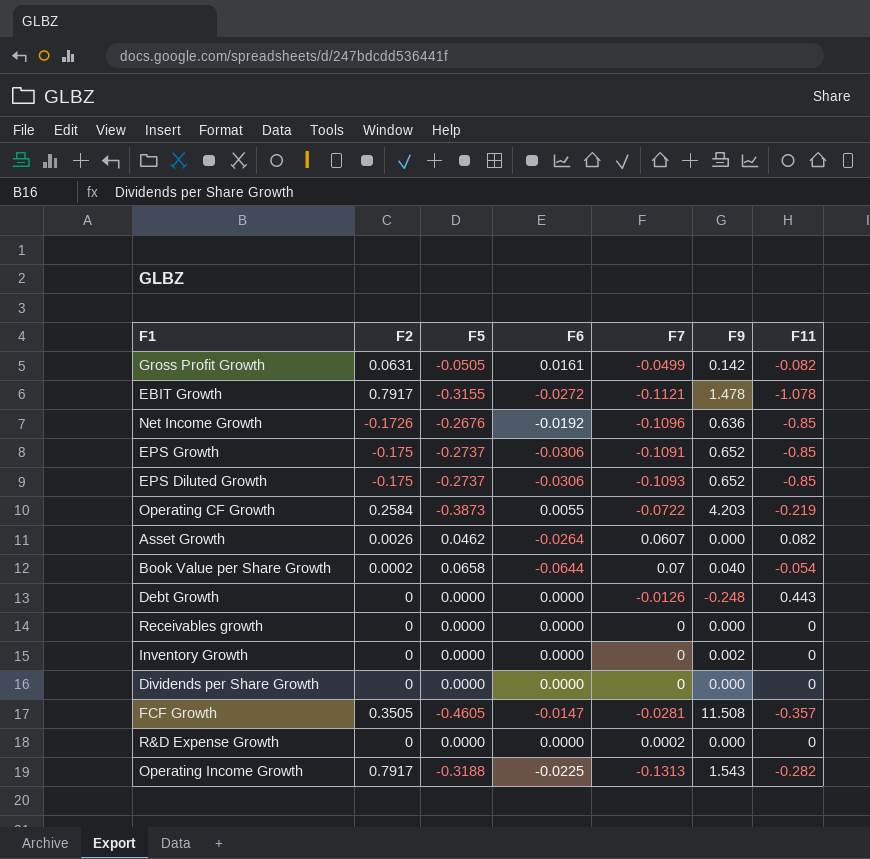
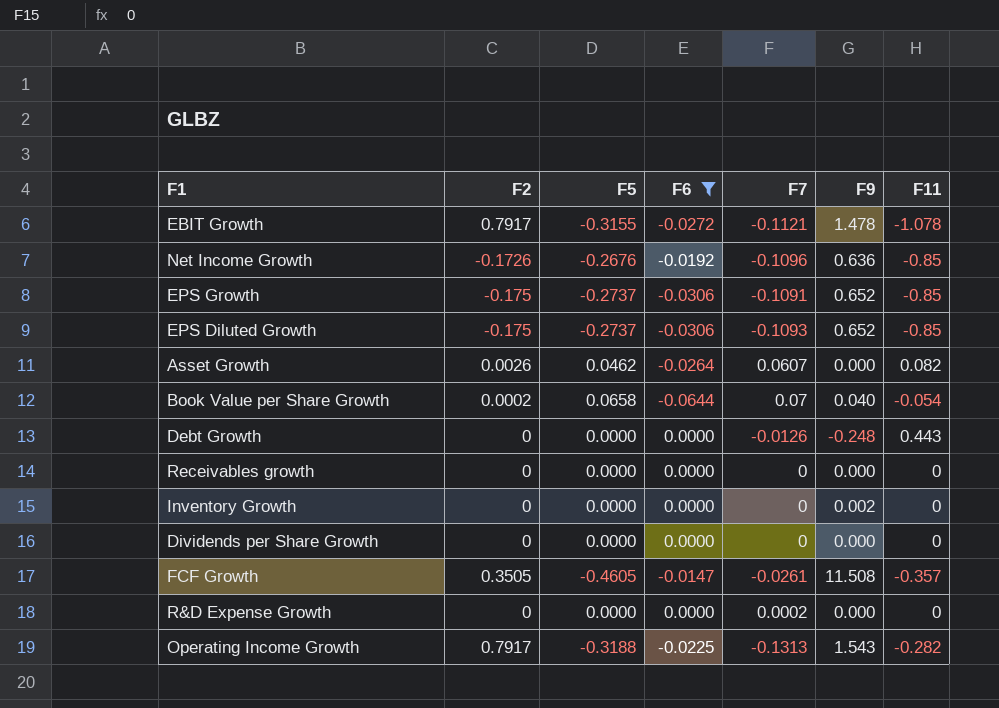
filter: none -> F6 <= 0.0000
FCF Growth | F7: -0.0281 -> -0.0261

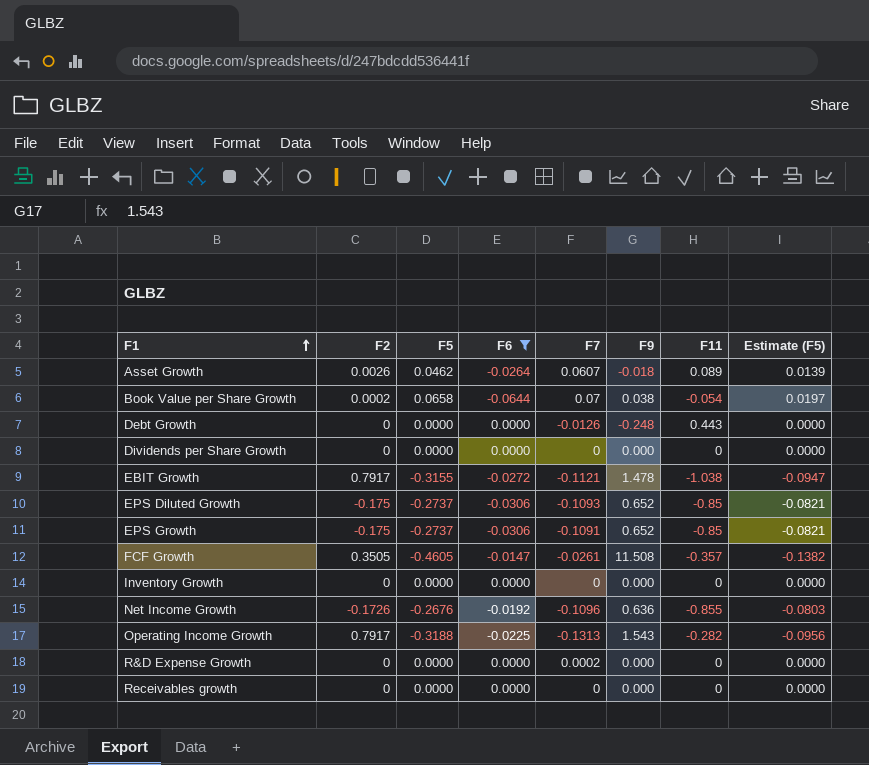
row order: none -> F1 ascending
column Estimate (F5) | formula: none -> [F5] * 0.3
Asset Growth | F9: 0.000 -> -0.018
Asset Growth | F11: 0.082 -> 0.089
Book Value per Share Growth | F9: 0.040 -> 0.038
EBIT Growth | F11: -1.078 -> -1.038
Inventory Growth | F9: 0.002 -> 0.000
Net Income Growth | F11: -0.85 -> -0.855

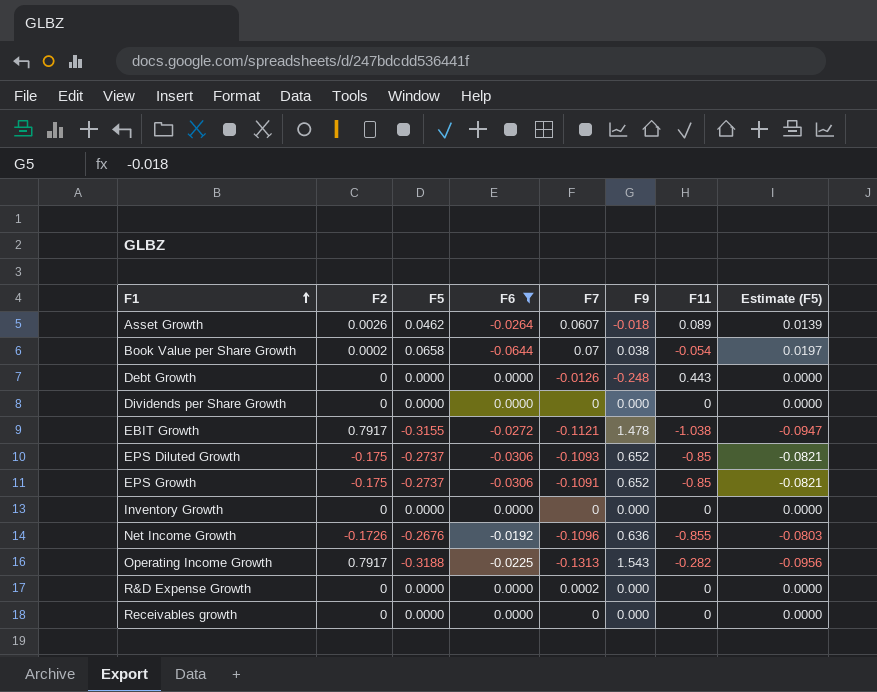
row FCF Growth: 0.3505 | -0.4605 | -0.0147 | -0.0261 | 11.508 | -0.357 | -0.1382 -> none

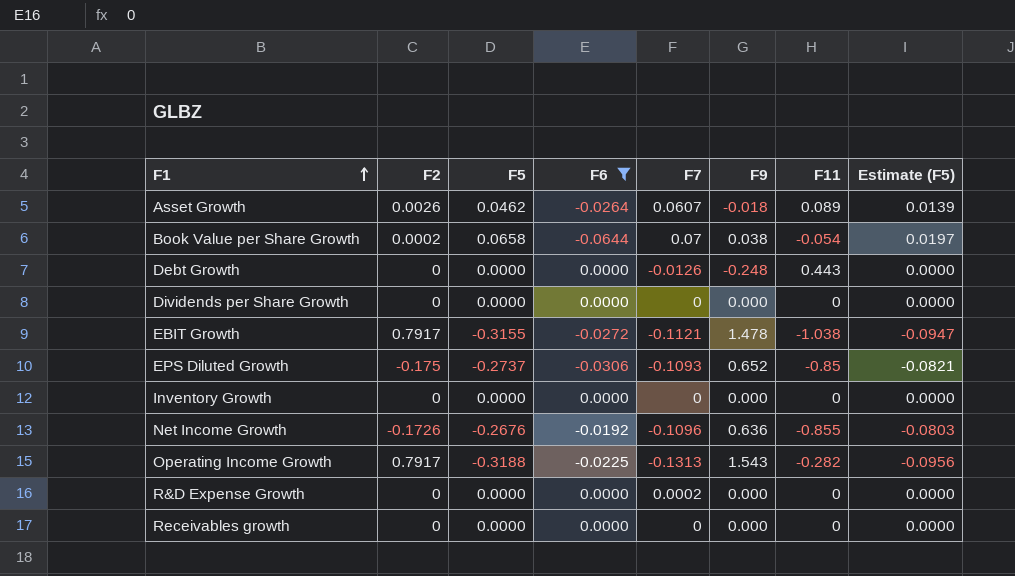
row EPS Growth: -0.175 | -0.2737 | -0.0306 | -0.1091 | 0.652 | -0.85 | -0.0821 -> none

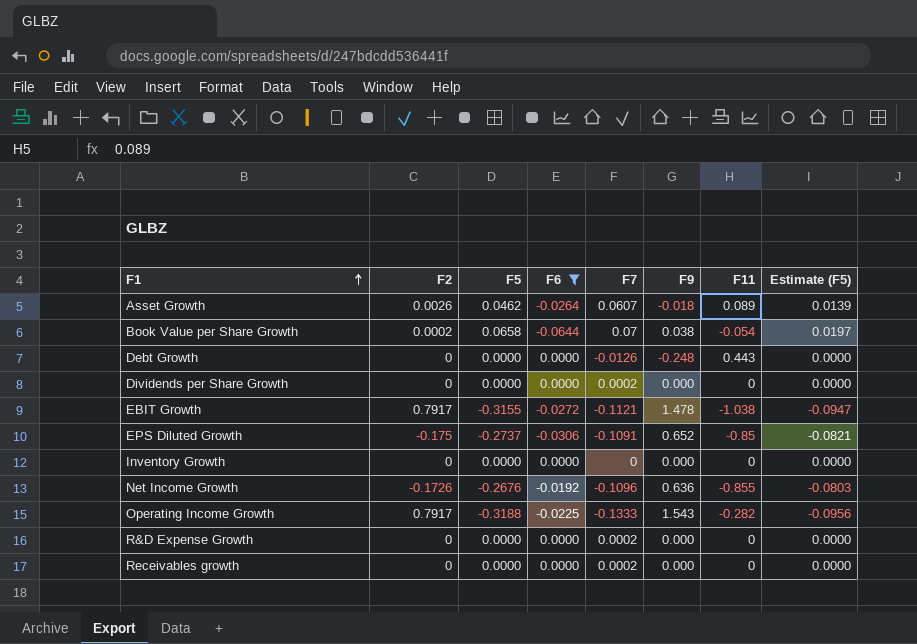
Dividends per Share Growth | F7: 0 -> 0.0002
EPS Diluted Growth | F7: -0.1093 -> -0.1091
Operating Income Growth | F7: -0.1313 -> -0.1333
Receivables growth | F7: 0 -> 0.0002

